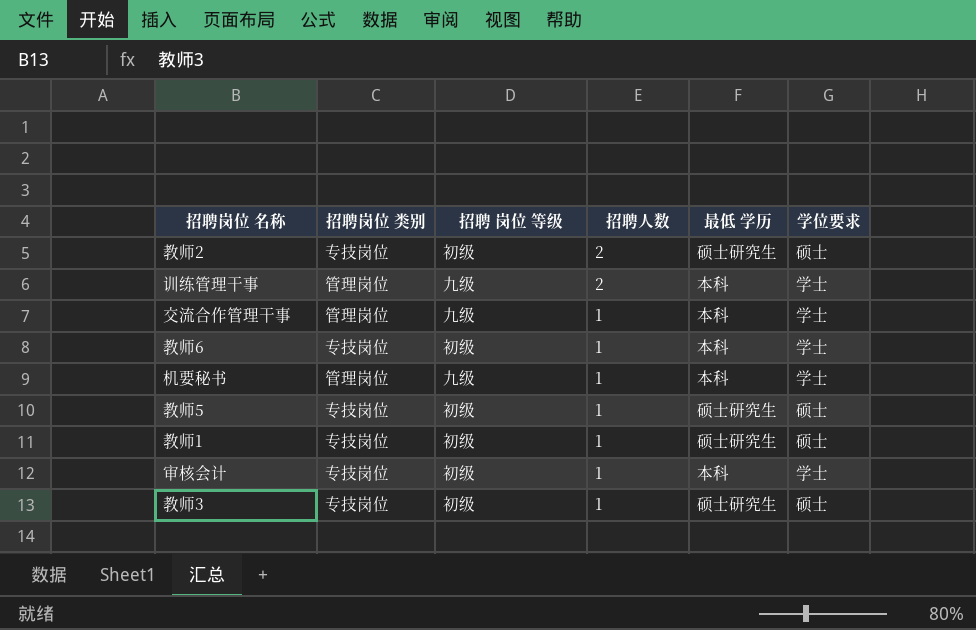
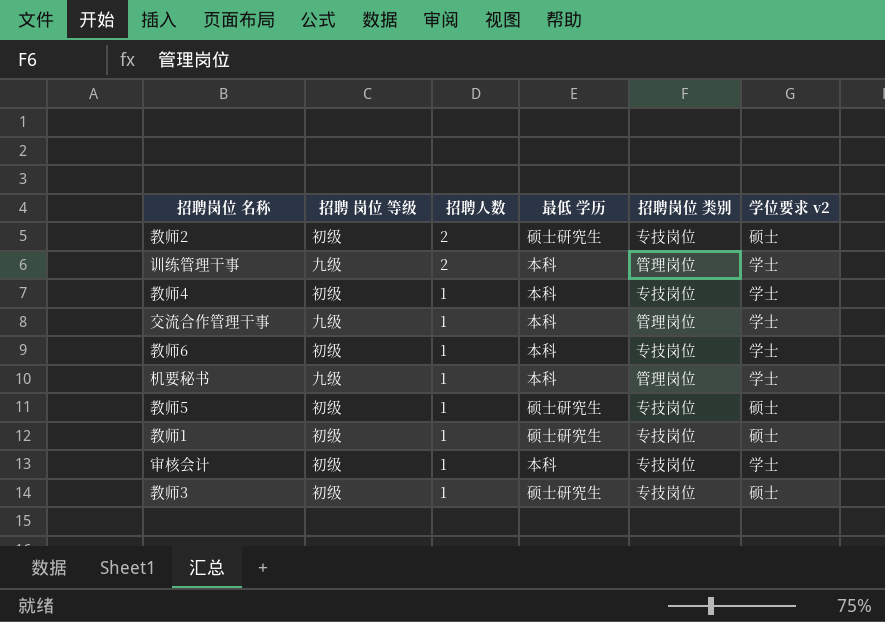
column 招聘岗位 类别 | position: 2 -> 5
column name: 学位要求 -> 学位要求 v2
row 教师4: none -> 初级 | 1 | 本科 | 专技岗位 | 学士

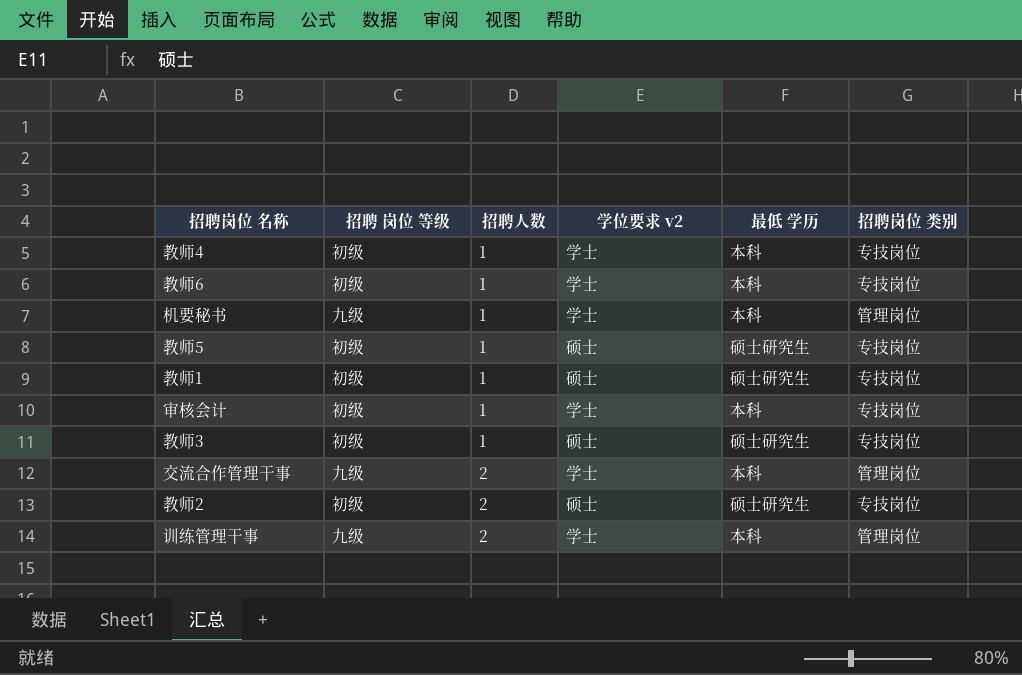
row order: 招聘人数 descending -> 招聘人数 ascending
column 学位要求 v2 | position: 6 -> 4
交流合作管理干事 | 招聘人数: 1 -> 2

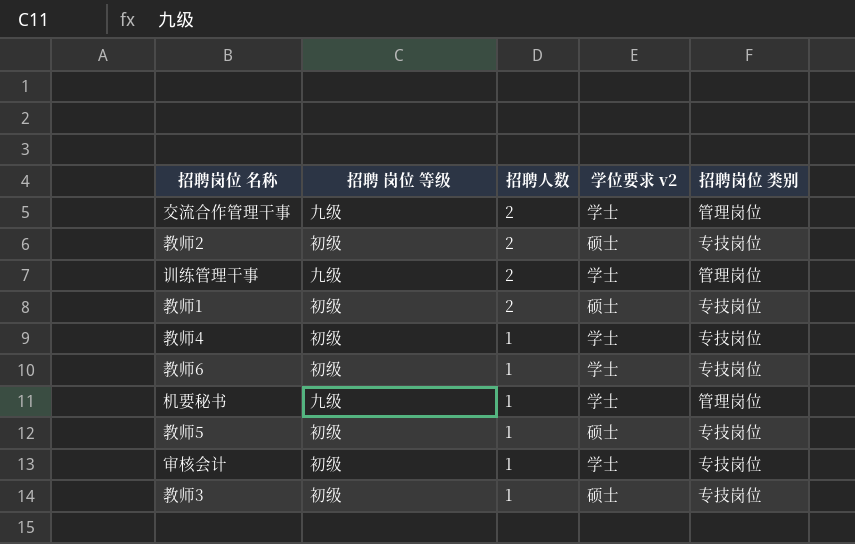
row order: 招聘人数 ascending -> 招聘人数 descending
column 最低 学历 | position: 5 -> none
教师1 | 招聘人数: 1 -> 2

